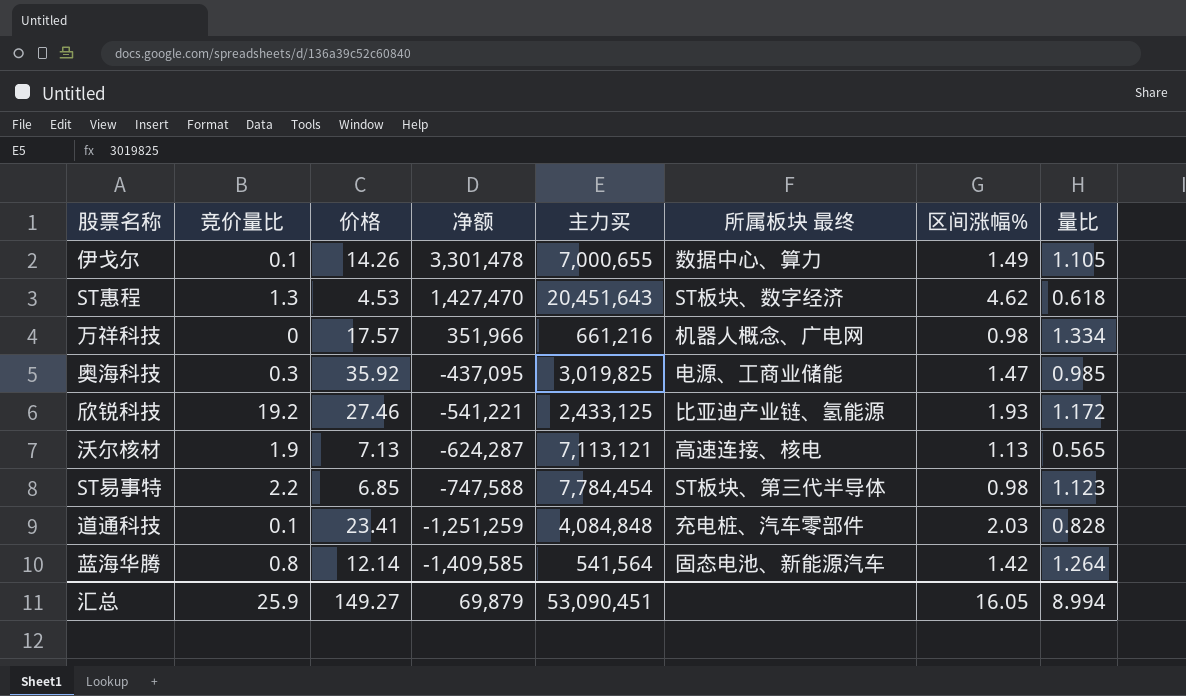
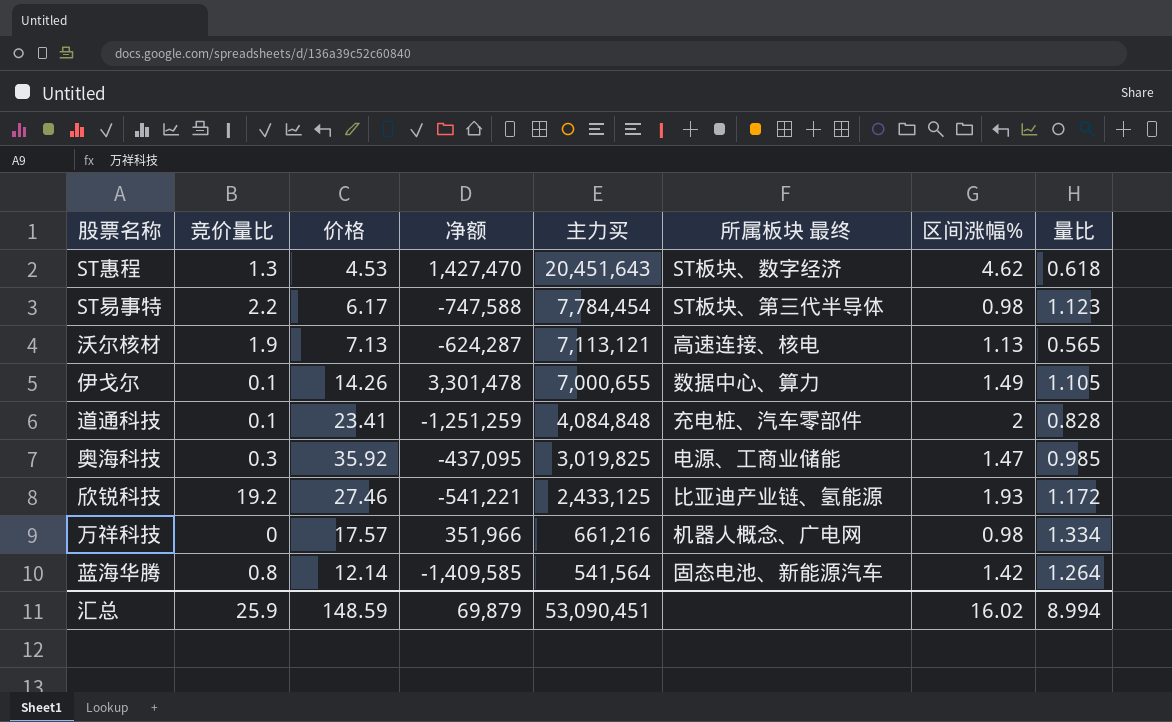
row order: 净额 descending -> 主力买 descending
ST易事特 | 价格: 6.85 -> 6.17
道通科技 | 区间涨幅%: 2.03 -> 2
汇总 | 价格: 149.27 -> 148.59
汇总 | 区间涨幅%: 16.05 -> 16.02

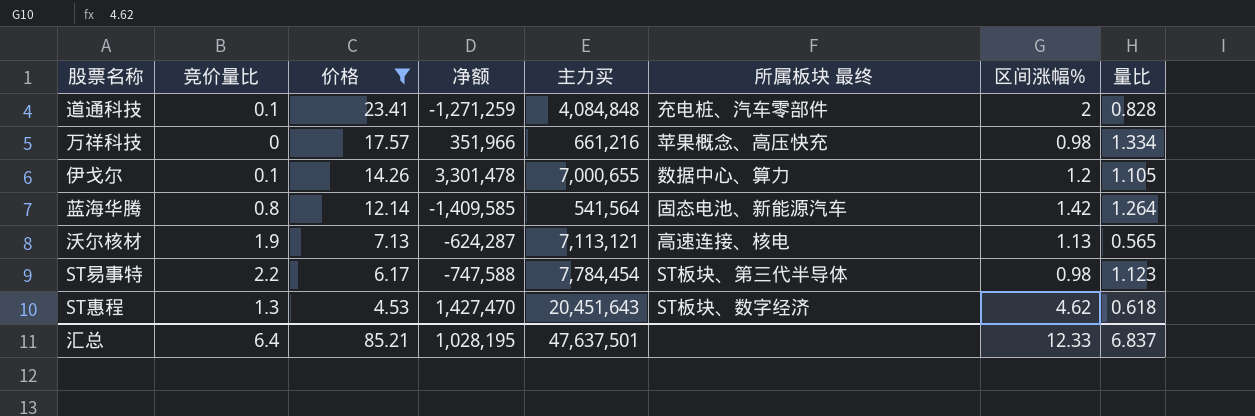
filter: none -> 价格 <= 23.41
row order: 主力买 descending -> 价格 descending
道通科技 | 净额: -1,251,259 -> -1,271,259
万祥科技 | 所属板块 最终: 机器人概念、广电网 -> 苹果概念、高压快充
伊戈尔 | 区间涨幅%: 1.49 -> 1.2
汇总 | 竞价量比: 25.9 -> 6.4
汇总 | 价格: 148.59 -> 85.21
汇总 | 净额: 69,879 -> 1,028,195
汇总 | 主力买: 53,090,451 -> 47,637,501
汇总 | 区间涨幅%: 16.02 -> 12.33
汇总 | 量比: 8.994 -> 6.837

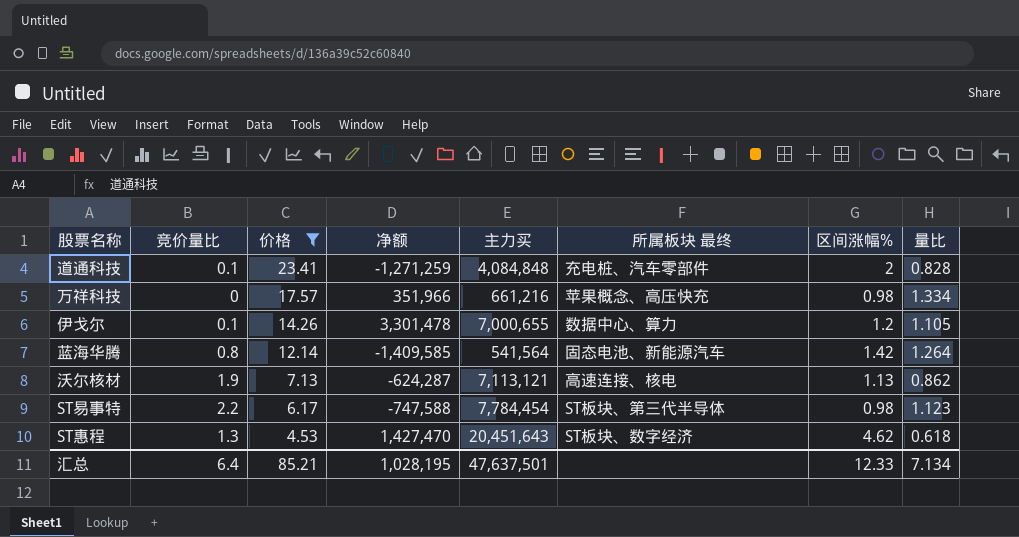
沃尔核材 | 量比: 0.565 -> 0.862
汇总 | 量比: 6.837 -> 7.134

